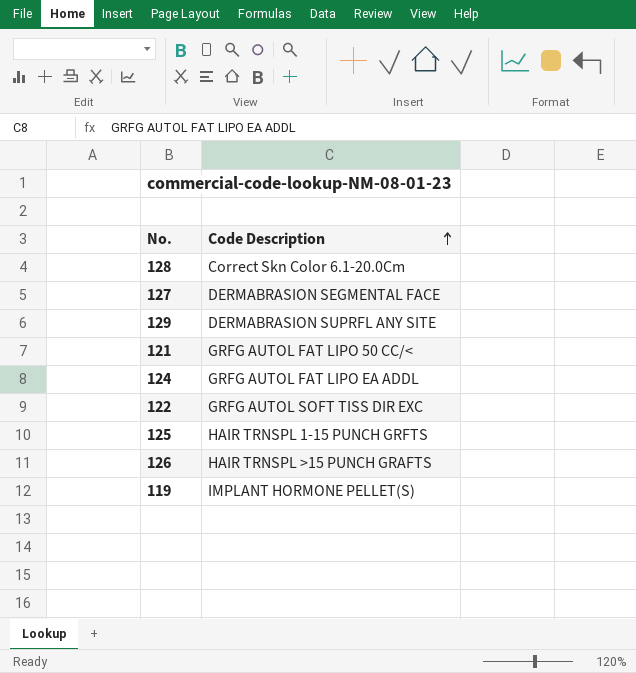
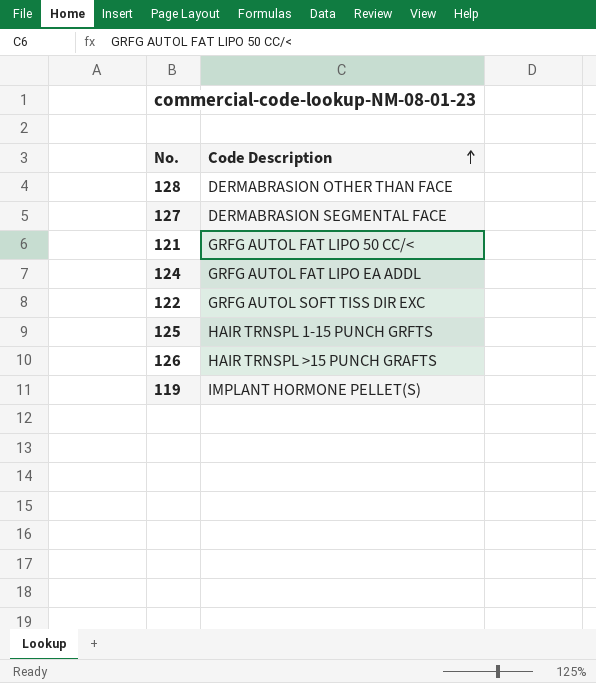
row 129: DERMABRASION SUPRFL ANY SITE -> none
128 | Code Description: Correct Skn Color 6.1-20.0Cm -> DERMABRASION OTHER THAN FACE

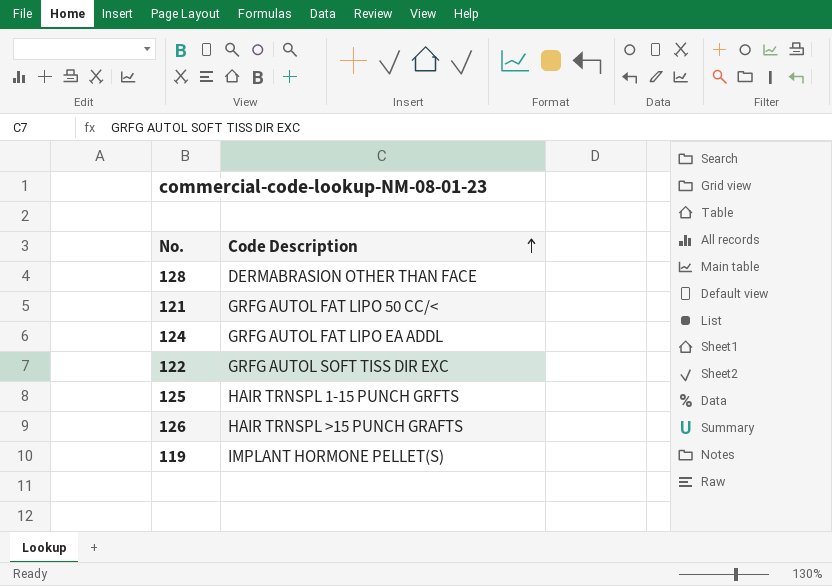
row 127: DERMABRASION SEGMENTAL FACE -> none

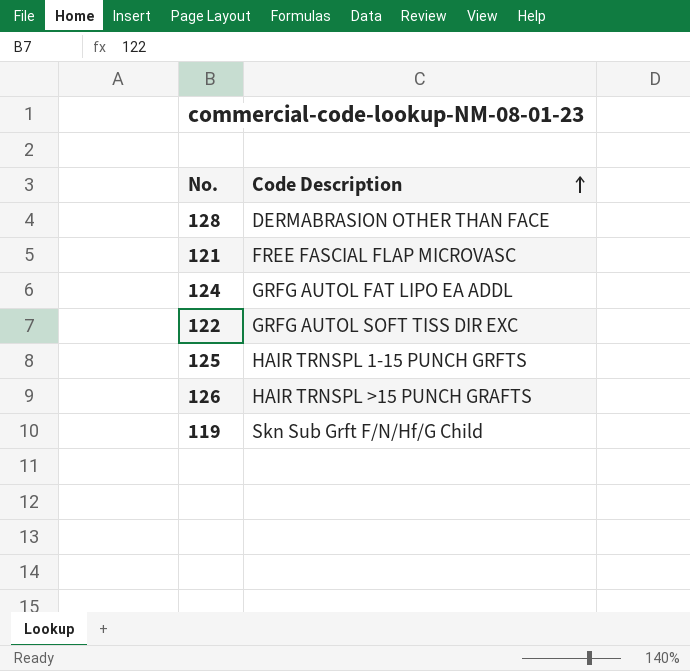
121 | Code Description: GRFG AUTOL FAT LIPO 50 CC/< -> FREE FASCIAL FLAP MICROVASC
119 | Code Description: IMPLANT HORMONE PELLET(S) -> Skn Sub Grft F/N/Hf/G Child

